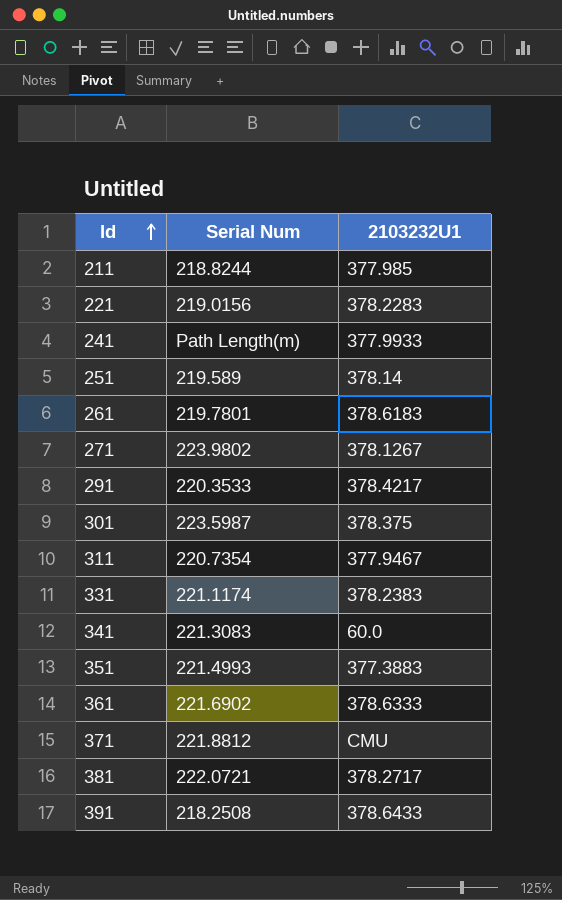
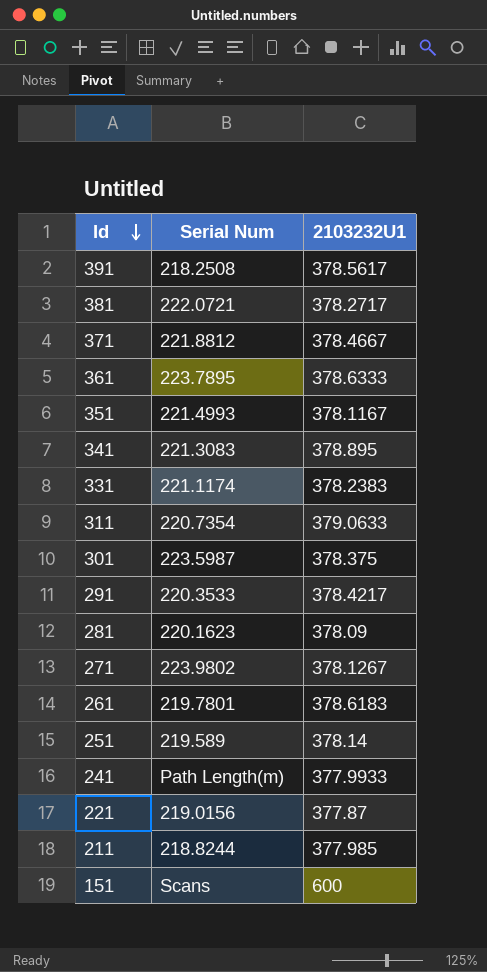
row order: Id ascending -> Id descending
391 | 2103232U1: 378.6433 -> 378.5617
371 | 2103232U1: CMU -> 378.4667
361 | Serial Num: 221.6902 -> 223.7895
351 | 2103232U1: 377.3883 -> 378.1167
341 | 2103232U1: 60.0 -> 378.895
311 | 2103232U1: 377.9467 -> 379.0633
row 281: none -> 220.1623 | 378.09
221 | 2103232U1: 378.2283 -> 377.87
row 151: none -> Scans | 600

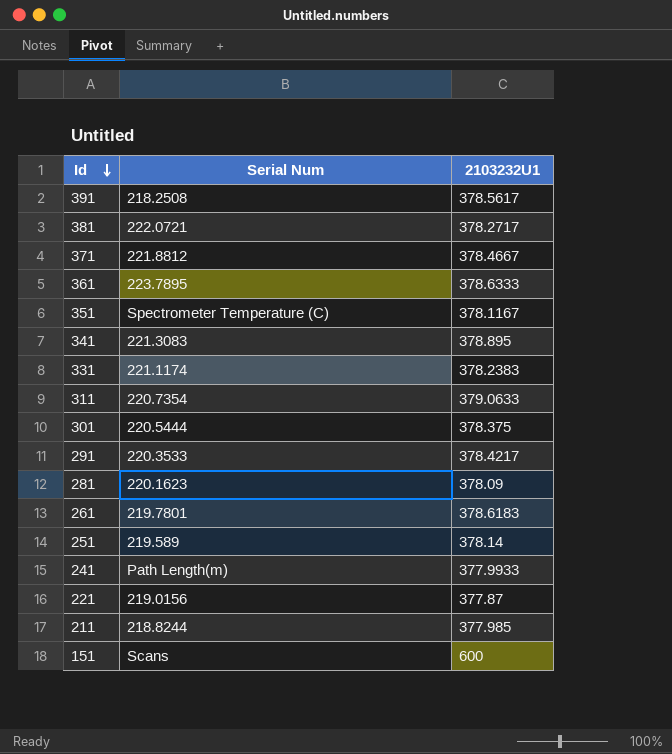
row 271: 223.9802 | 378.1267 -> none
351 | Serial Num: 221.4993 -> Spectrometer Temperature (C)
301 | Serial Num: 223.5987 -> 220.5444

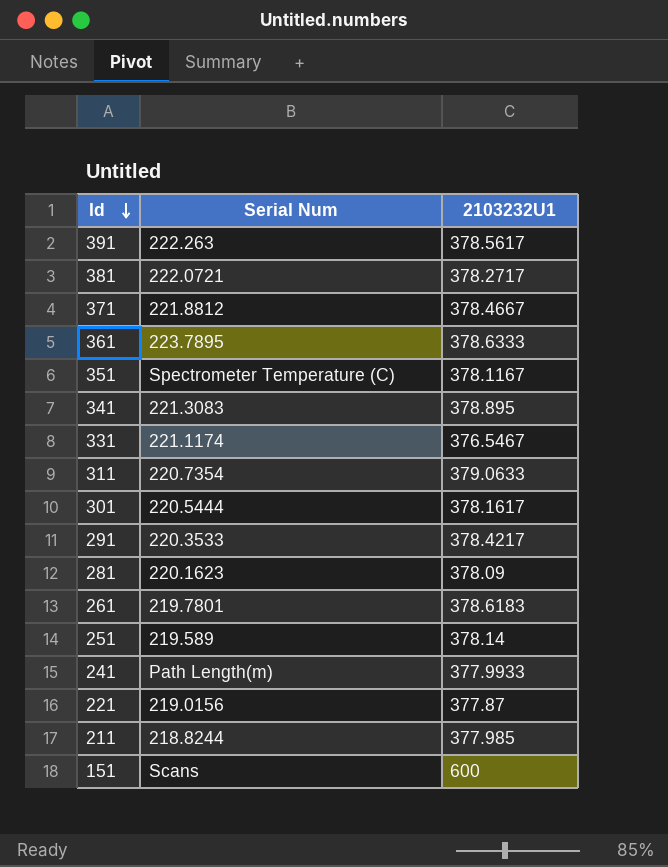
391 | Serial Num: 218.2508 -> 222.263
331 | 2103232U1: 378.2383 -> 376.5467
301 | 2103232U1: 378.375 -> 378.1617

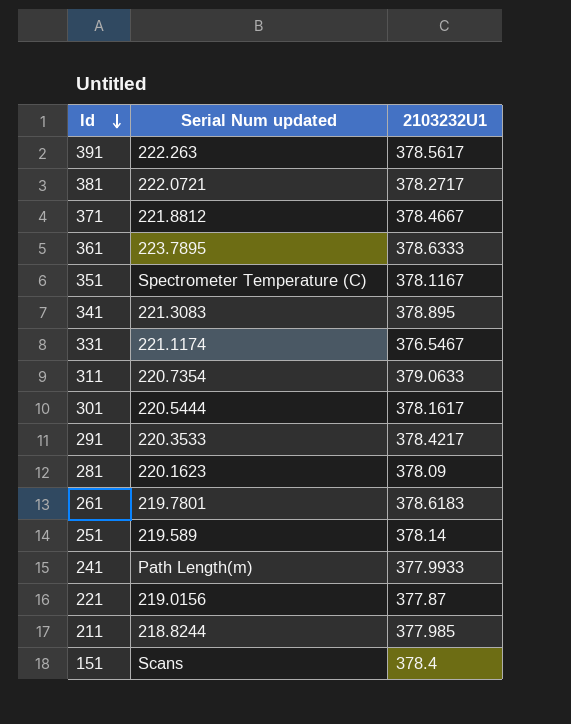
column name: Serial Num -> Serial Num updated
151 | 2103232U1: 600 -> 378.4

